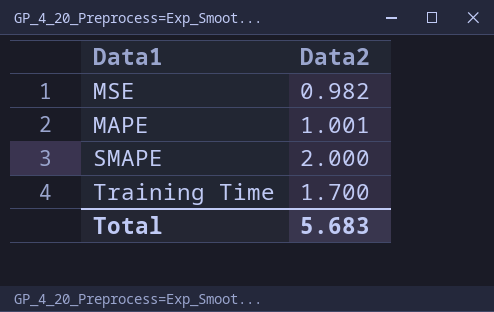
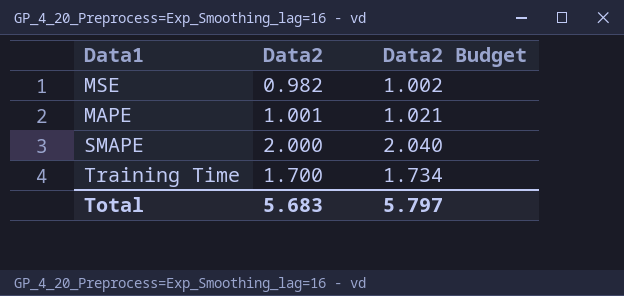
column Data2 Budget | formula: none -> [Data2] * 1.02

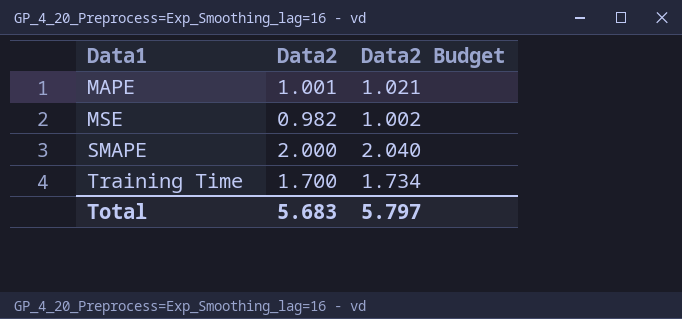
row order: none -> Data1 ascending

